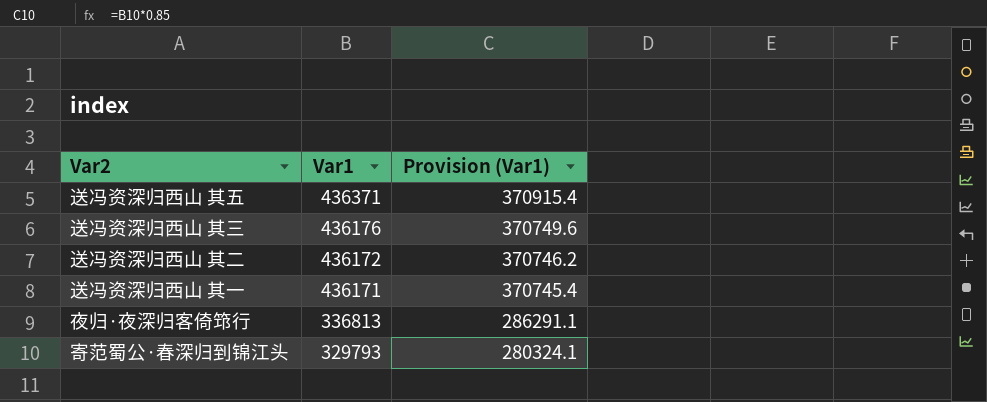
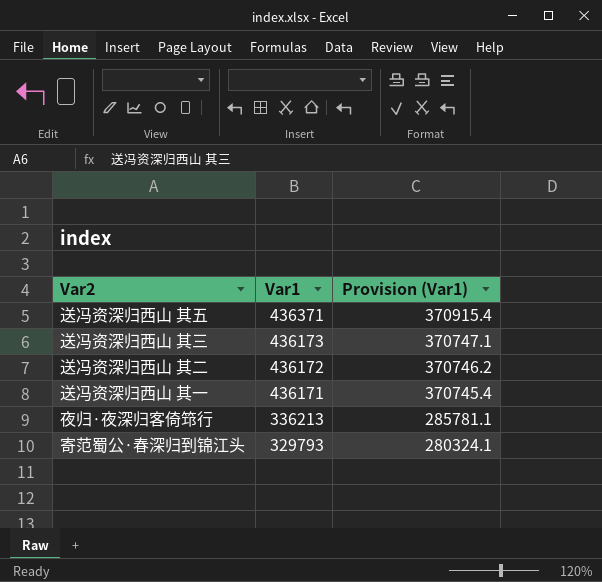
送冯资深归西山 其三 | Var1: 436176 -> 436173
送冯资深归西山 其三 | Provision (Var1): 370749.6 -> 370747.1
夜归·夜深归客倚筇行 | Var1: 336813 -> 336213
夜归·夜深归客倚筇行 | Provision (Var1): 286291.1 -> 285781.1

